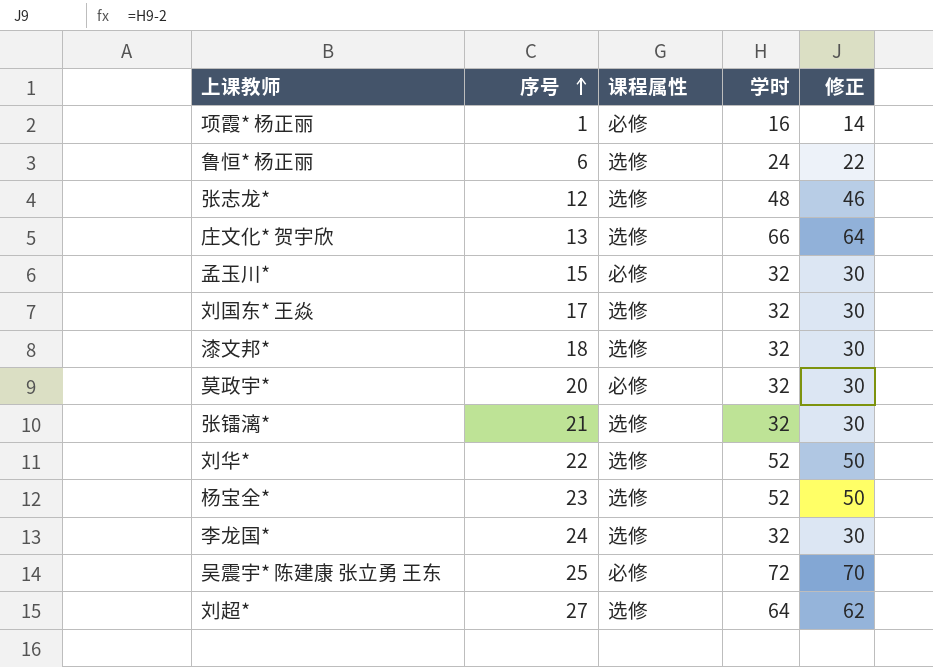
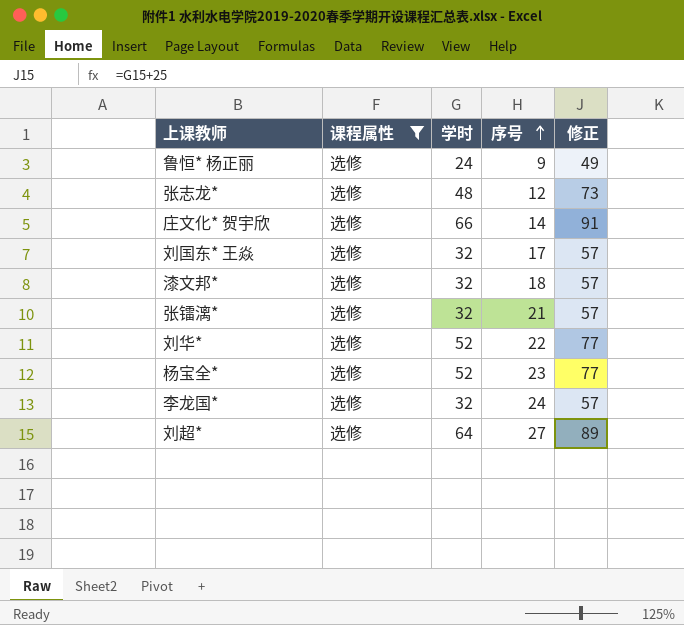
filter: none -> 课程属性 = 选修
column 序号 | position: 2 -> 4
column 修正 | formula: [学时] - 2 -> [学时] + 25
鲁恒* 杨正丽 | 序号: 6 -> 9
庄文化* 贺宇欣 | 序号: 13 -> 14

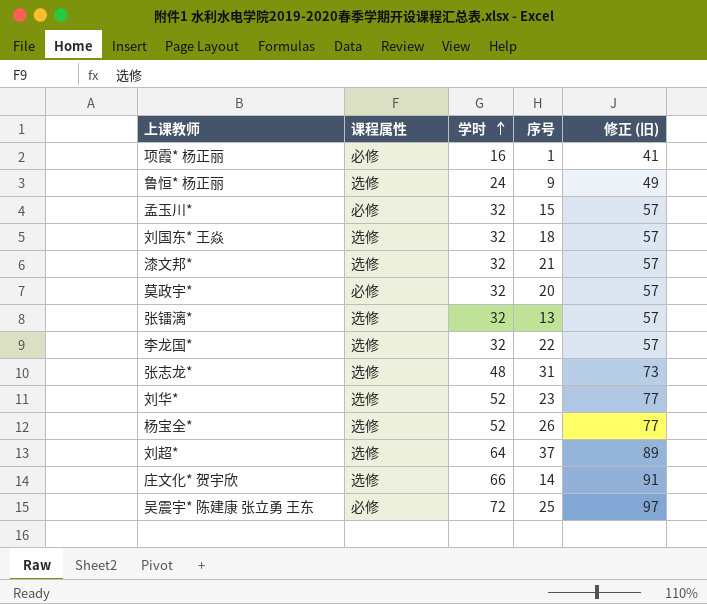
filter: 课程属性 = 选修 -> none
row order: 序号 ascending -> 学时 ascending
column name: 修正 -> 修正 (旧)
刘国东* 王焱 | 序号: 17 -> 18
漆文邦* | 序号: 18 -> 21
张镭漓* | 序号: 21 -> 13
李龙国* | 序号: 24 -> 22
张志龙* | 序号: 12 -> 31
刘华* | 序号: 22 -> 23
杨宝全* | 序号: 23 -> 26
刘超* | 序号: 27 -> 37

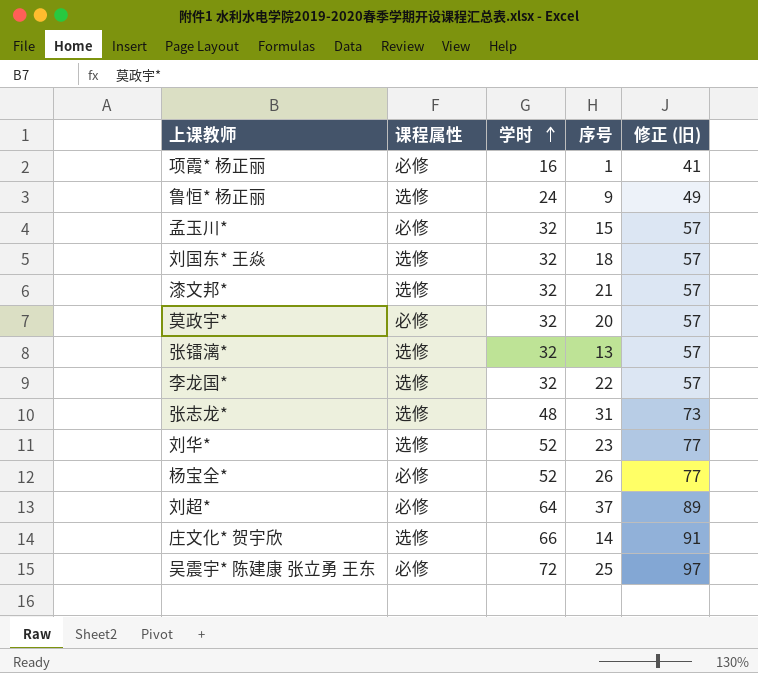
杨宝全* | 课程属性: 选修 -> 必修
刘超* | 课程属性: 选修 -> 必修

